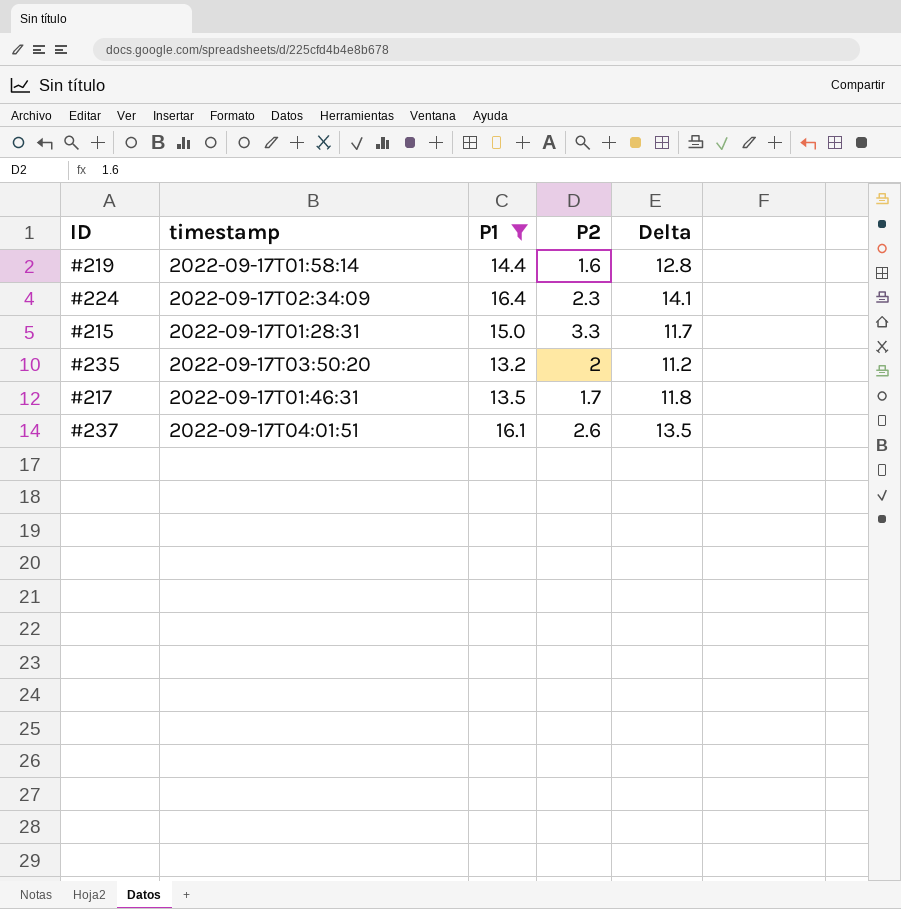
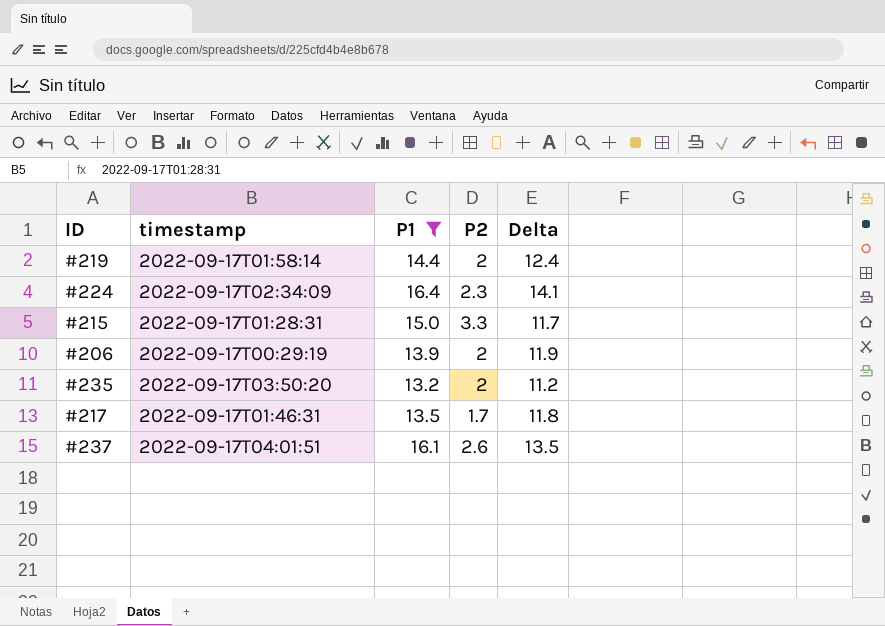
#219 | P2: 1.6 -> 2
#219 | Delta: 12.8 -> 12.4
row #206: none -> 2022-09-17T00:29:19 | 13.9 | 2 | 11.9

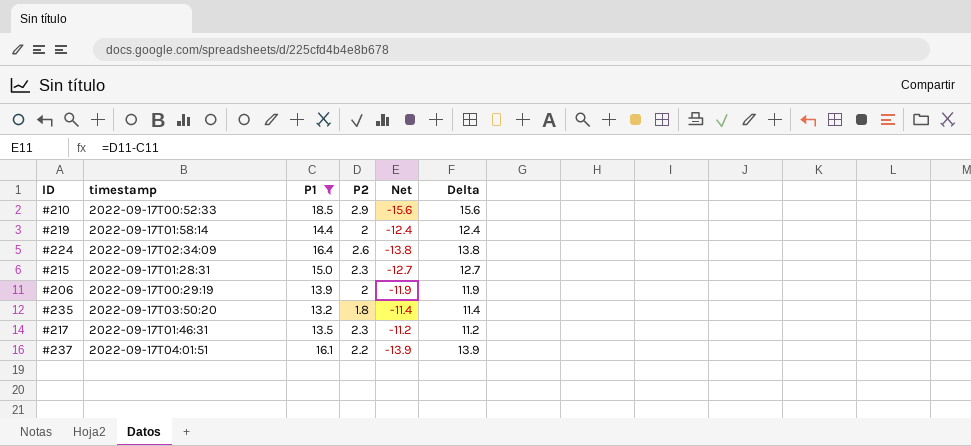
column Net | formula: none -> [P2] - [P1]
row #210: none -> 2022-09-17T00:52:33 | 18.5 | 2.9 | -15.6 | 15.6
#224 | P2: 2.3 -> 2.6
#224 | Delta: 14.1 -> 13.8
#215 | P2: 3.3 -> 2.3
#215 | Delta: 11.7 -> 12.7
#235 | P2: 2 -> 1.8
#235 | Delta: 11.2 -> 11.4
#217 | P2: 1.7 -> 2.3
#217 | Delta: 11.8 -> 11.2
#237 | P2: 2.6 -> 2.2
#237 | Delta: 13.5 -> 13.9

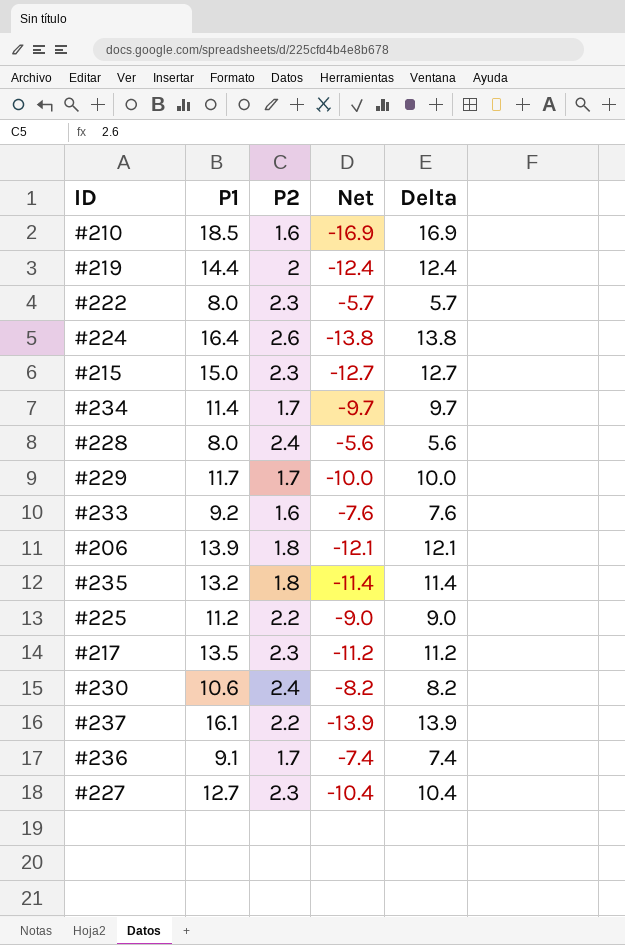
filter: P1 >= 13.2 -> none
column timestamp | position: 2 -> none
#210 | P2: 2.9 -> 1.6
#210 | Net: -15.6 -> -16.9
#210 | Delta: 15.6 -> 16.9
#206 | P2: 2 -> 1.8
#206 | Net: -11.9 -> -12.1
#206 | Delta: 11.9 -> 12.1

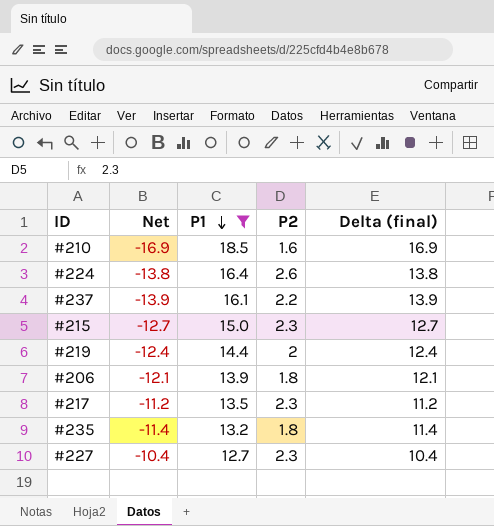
filter: none -> P1 >= 12.7
row order: none -> P1 descending
column Net | position: 4 -> 2
column name: Delta -> Delta (final)

